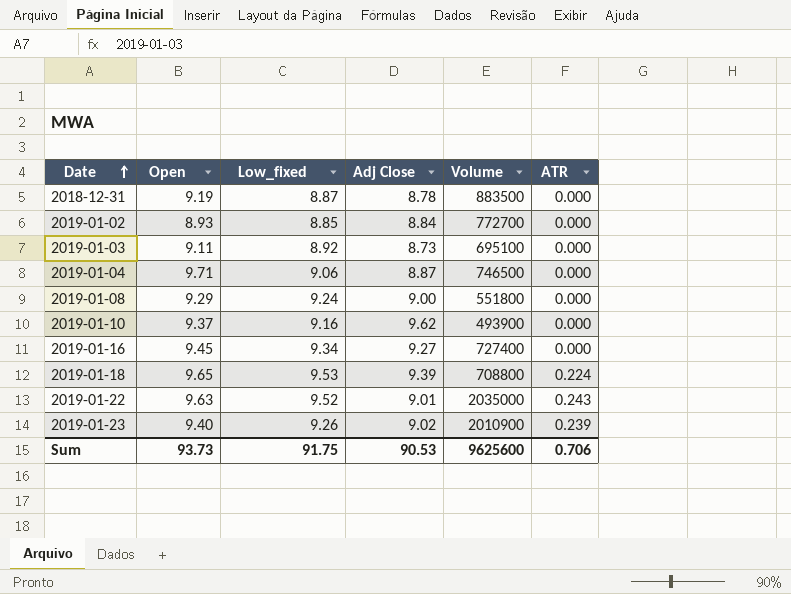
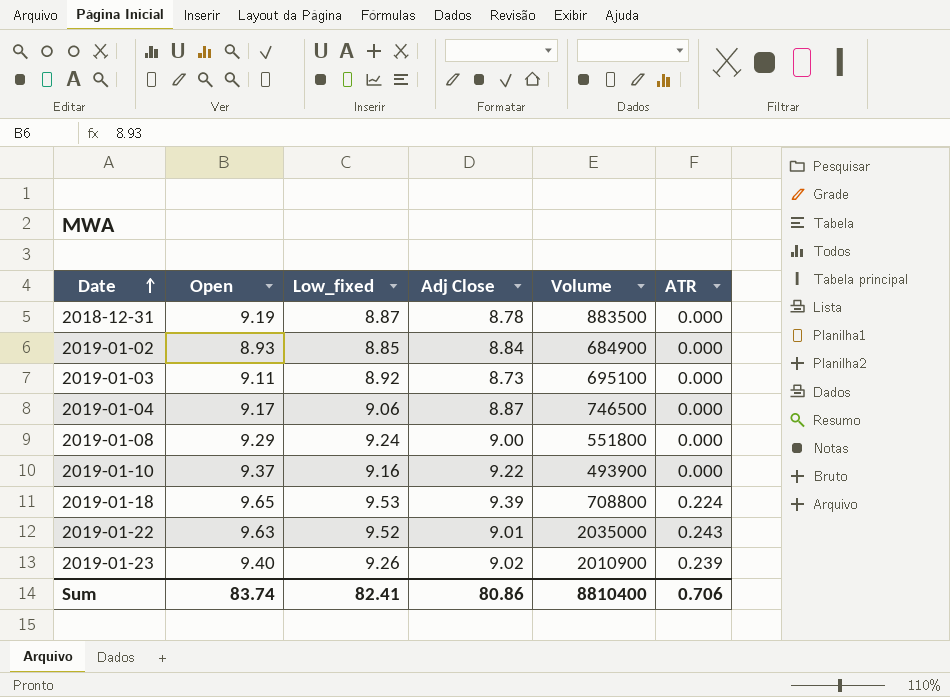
row 2019-01-16: 9.45 | 9.34 | 9.27 | 727400 | 0.000 -> none
2019-01-02 | Volume: 772700 -> 684900
2019-01-04 | Open: 9.71 -> 9.17
2019-01-10 | Adj Close: 9.62 -> 9.22
Sum | Open: 93.73 -> 83.74
Sum | Low_fixed: 91.75 -> 82.41
Sum | Adj Close: 90.53 -> 80.86
Sum | Volume: 9625600 -> 8810400

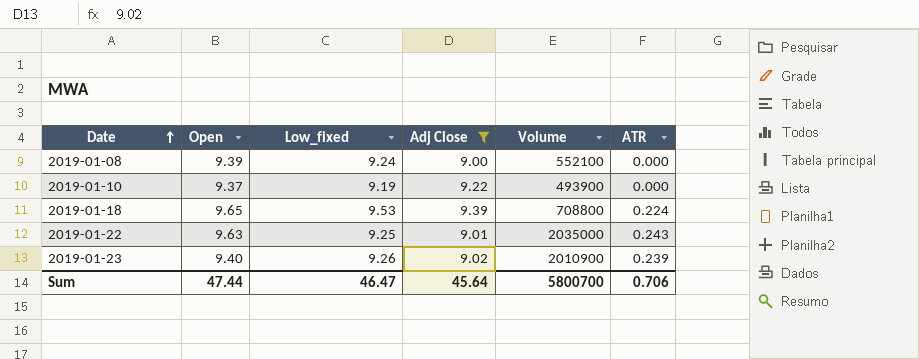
filter: none -> Adj Close >= 9.00
2019-01-08 | Open: 9.29 -> 9.39
2019-01-08 | Volume: 551800 -> 552100
2019-01-10 | Low_fixed: 9.16 -> 9.19
2019-01-22 | Low_fixed: 9.52 -> 9.25
Sum | Open: 83.74 -> 47.44
Sum | Low_fixed: 82.41 -> 46.47
Sum | Adj Close: 80.86 -> 45.64
Sum | Volume: 8810400 -> 5800700

